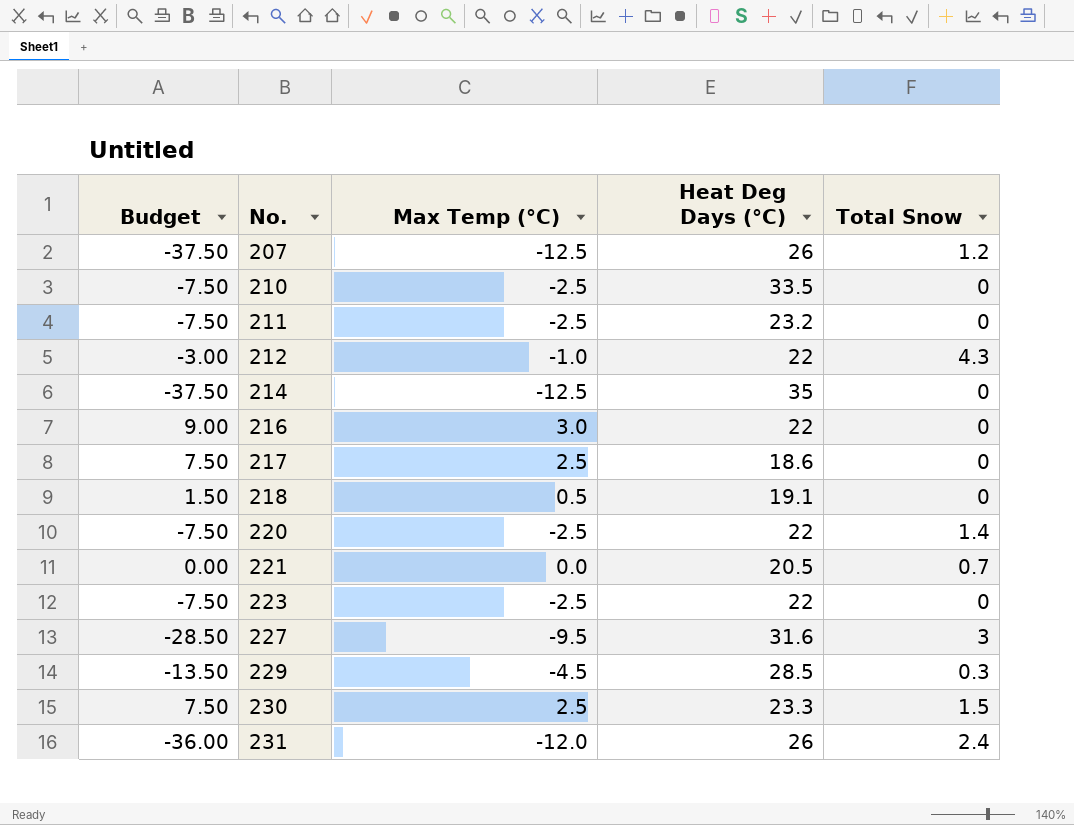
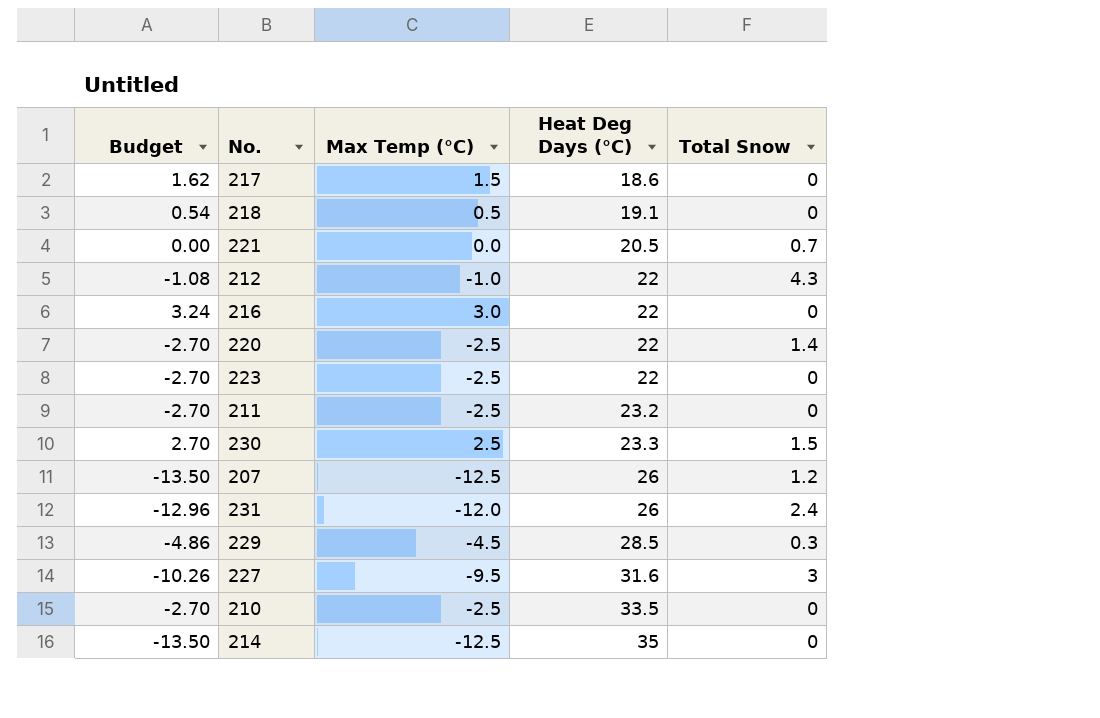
row order: No. ascending -> Heat Deg Days (°C) ascending
column Budget | formula: [Max Temp (°C)] * 3 -> [Max Temp (°C)] * 1.08
217 | Max Temp (°C): 2.5 -> 1.5

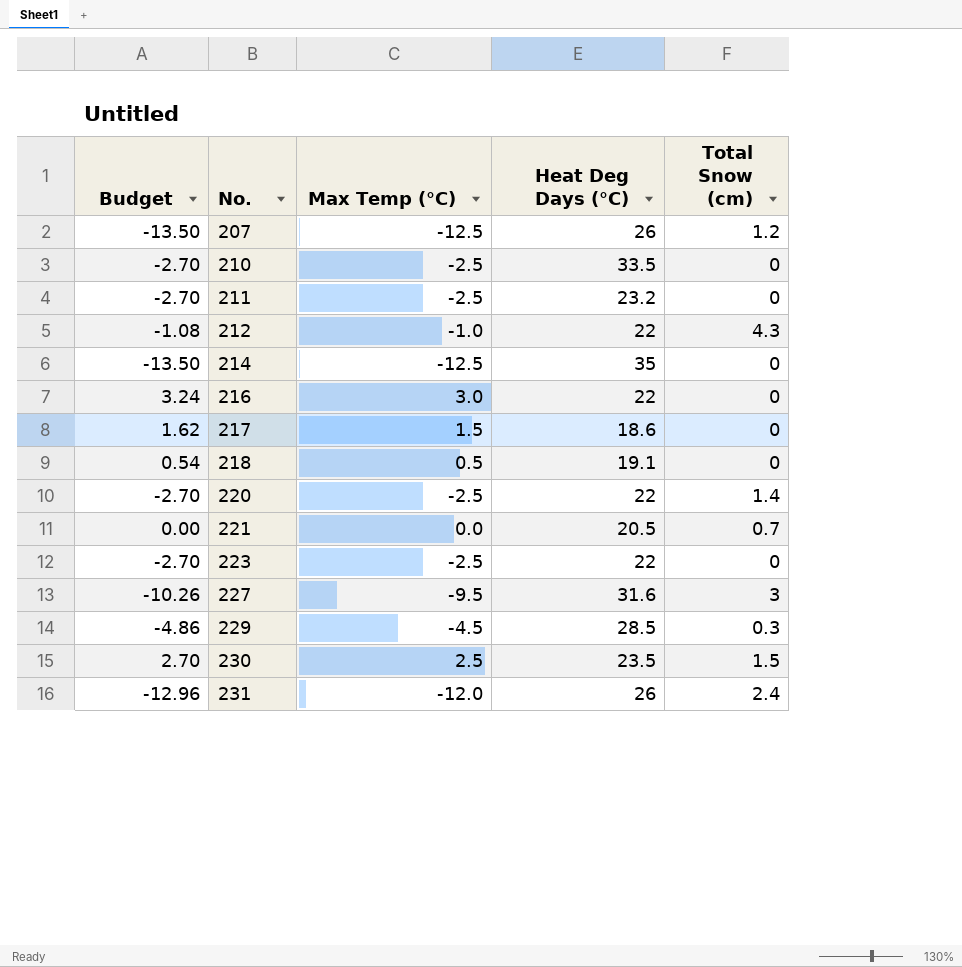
row order: Heat Deg Days (°C) ascending -> No. ascending
column name: Total Snow -> Total Snow (cm)
230 | Heat Deg Days (°C): 23.3 -> 23.5

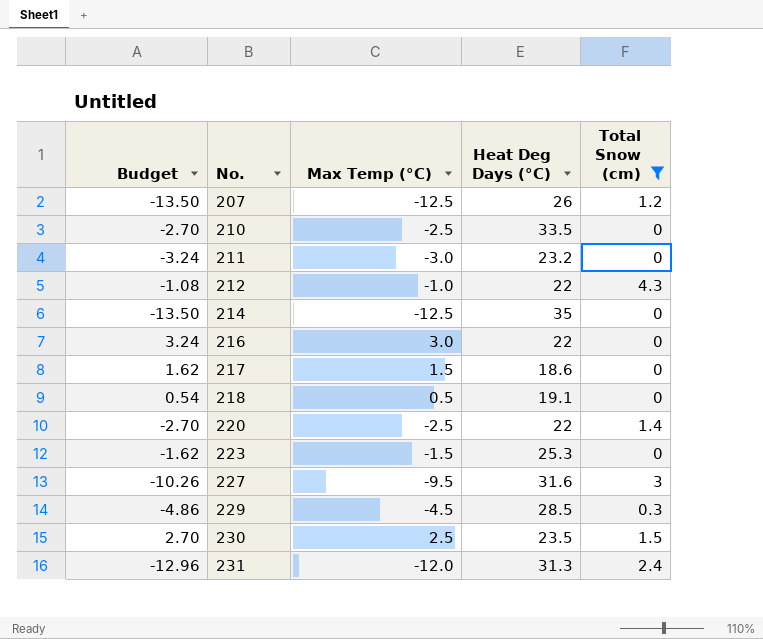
filter: none -> Total Snow (cm) != 0.7
211 | Budget: -2.70 -> -3.24
211 | Max Temp (°C): -2.5 -> -3.0
223 | Budget: -2.70 -> -1.62
223 | Max Temp (°C): -2.5 -> -1.5
223 | Heat Deg Days (°C): 22 -> 25.3
231 | Heat Deg Days (°C): 26 -> 31.3

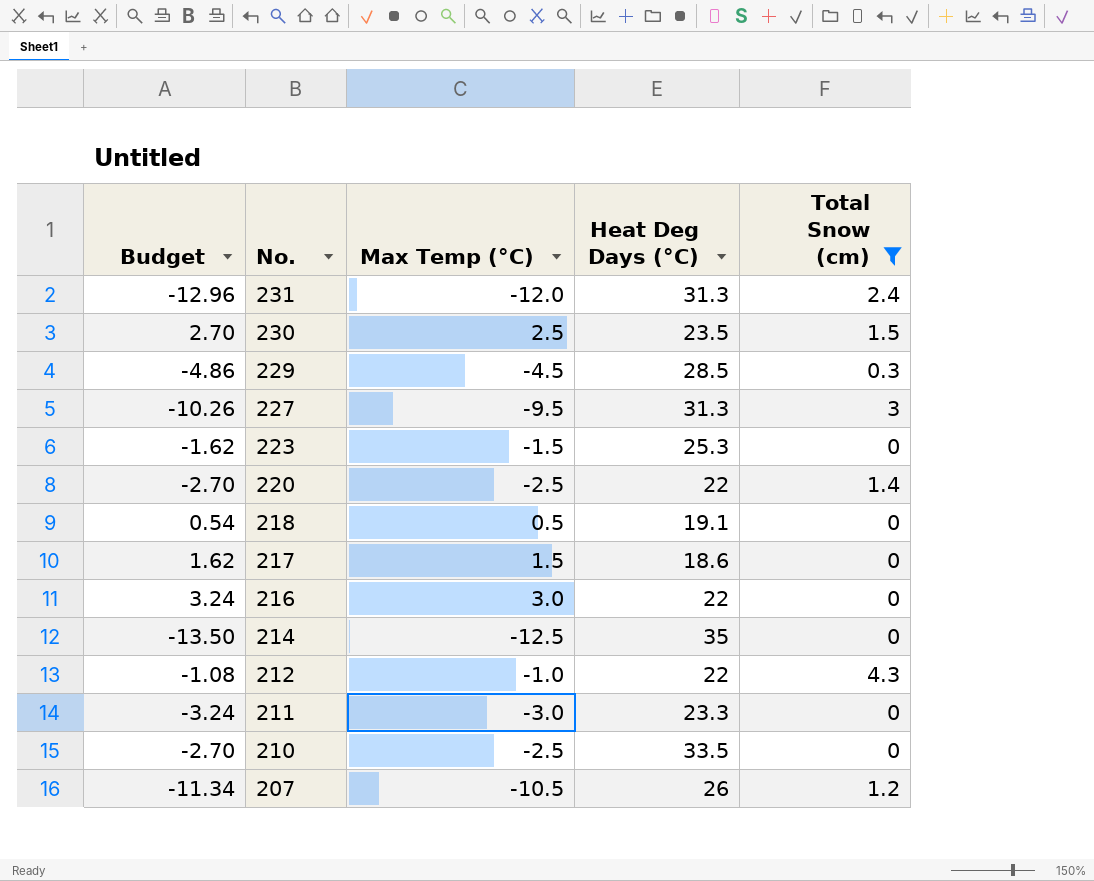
row order: No. ascending -> No. descending
227 | Heat Deg Days (°C): 31.6 -> 31.3
211 | Heat Deg Days (°C): 23.2 -> 23.3
207 | Budget: -13.50 -> -11.34
207 | Max Temp (°C): -12.5 -> -10.5

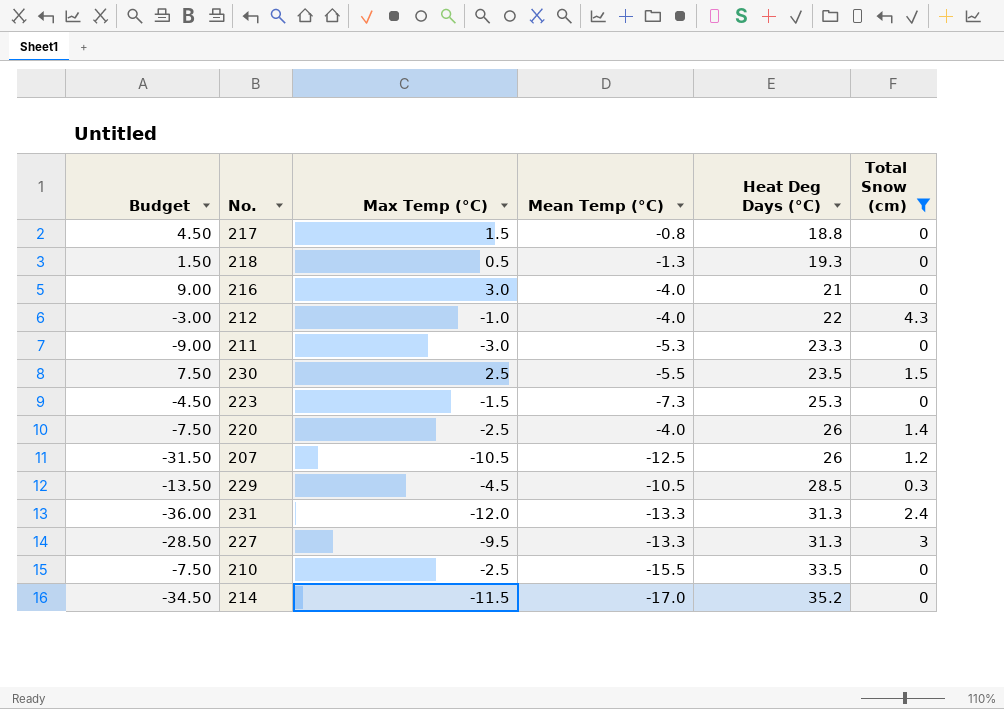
row order: No. descending -> Heat Deg Days (°C) ascending
column Budget | formula: [Max Temp (°C)] * 1.08 -> [Max Temp (°C)] * 3
column Mean Temp (°C) | position: none -> 4
217 | Heat Deg Days (°C): 18.6 -> 18.8
218 | Heat Deg Days (°C): 19.1 -> 19.3
216 | Heat Deg Days (°C): 22 -> 21
220 | Heat Deg Days (°C): 22 -> 26
214 | Max Temp (°C): -12.5 -> -11.5
214 | Heat Deg Days (°C): 35 -> 35.2

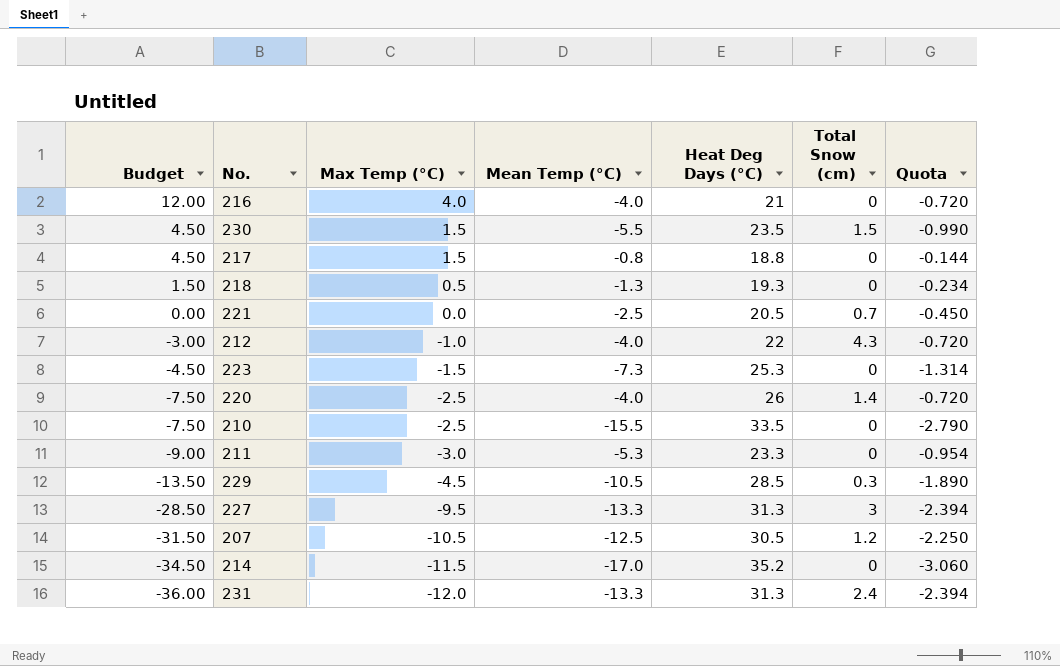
filter: Total Snow (cm) != 0.7 -> none
row order: Heat Deg Days (°C) ascending -> Budget descending
column Quota | formula: none -> [Mean Temp (°C)] * 0.18
216 | Budget: 9.00 -> 12.00
216 | Max Temp (°C): 3.0 -> 4.0
230 | Budget: 7.50 -> 4.50
230 | Max Temp (°C): 2.5 -> 1.5
207 | Heat Deg Days (°C): 26 -> 30.5

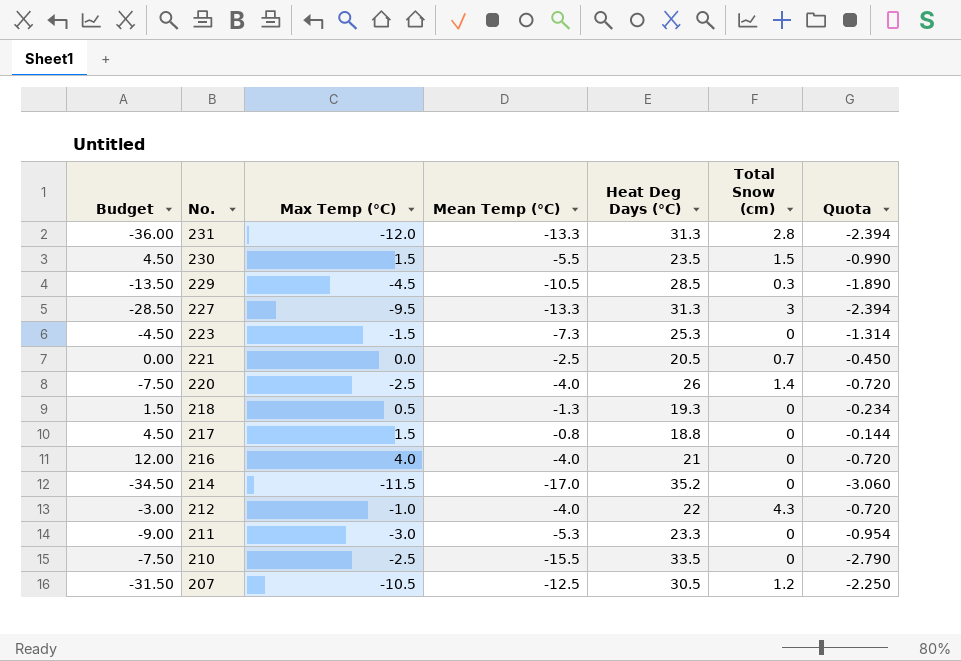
row order: Budget descending -> No. descending
231 | Total Snow (cm): 2.4 -> 2.8

